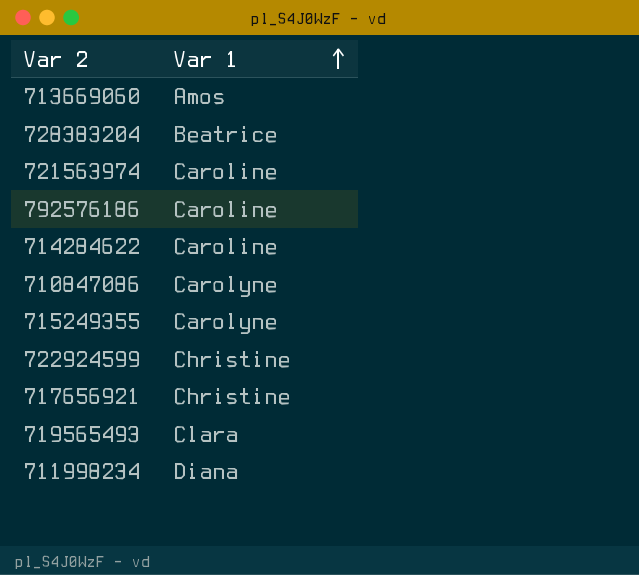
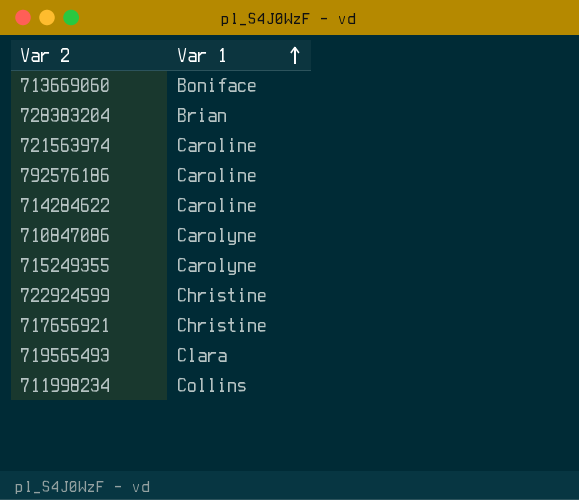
713669060 | Var 1: Amos -> Boniface
728383204 | Var 1: Beatrice -> Brian
711998234 | Var 1: Diana -> Collins

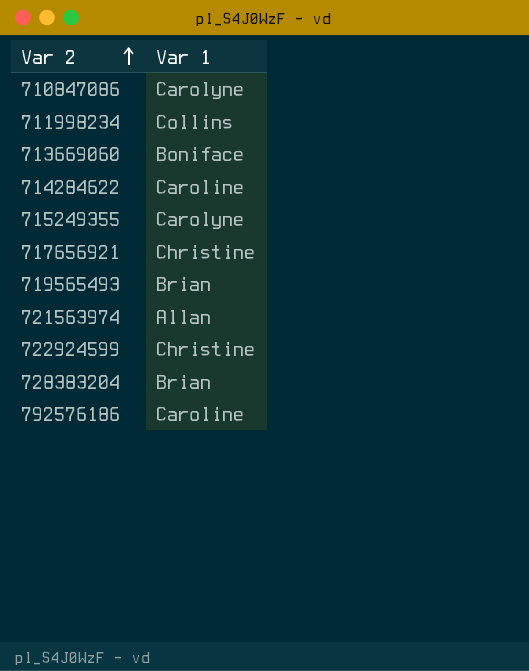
row order: Var 1 ascending -> Var 2 ascending
719565493 | Var 1: Clara -> Brian
721563974 | Var 1: Caroline -> Allan

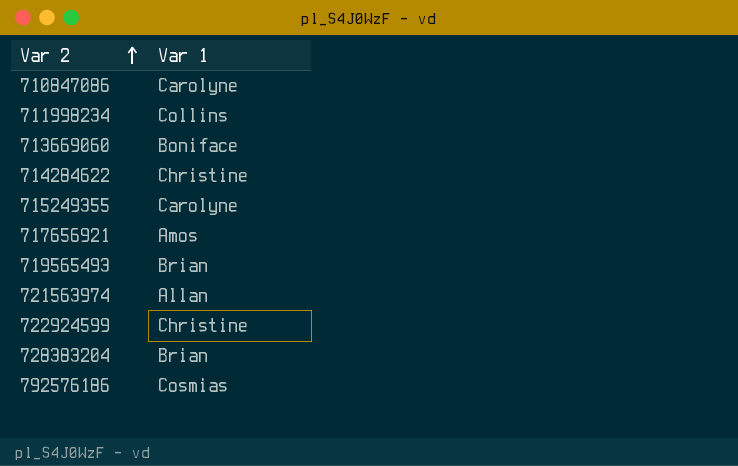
714284622 | Var 1: Caroline -> Christine
717656921 | Var 1: Christine -> Amos
792576186 | Var 1: Caroline -> Cosmias

